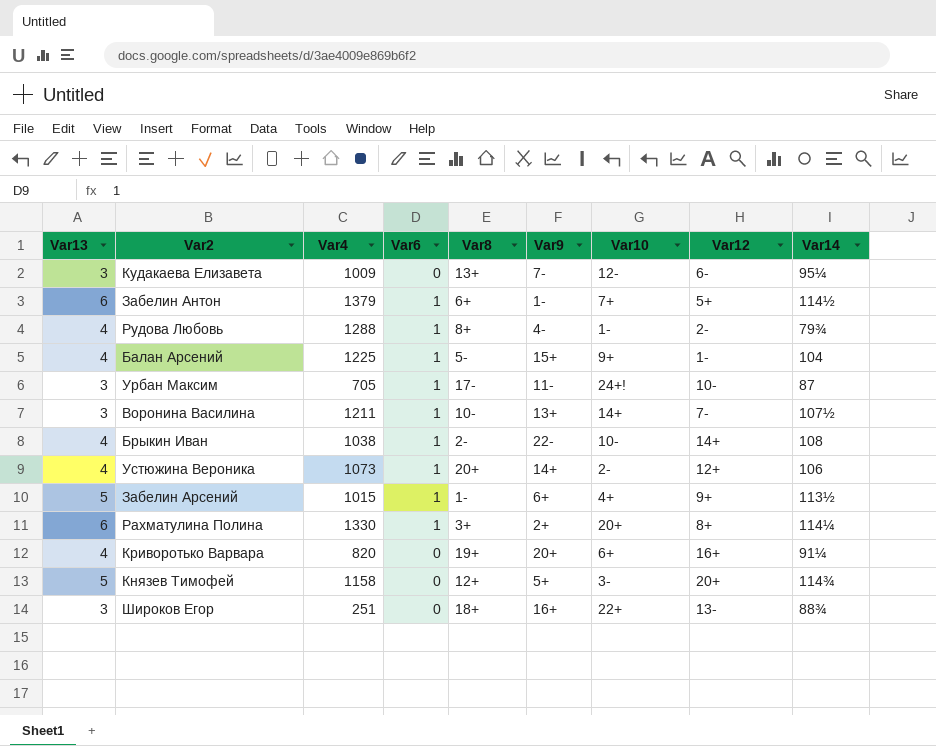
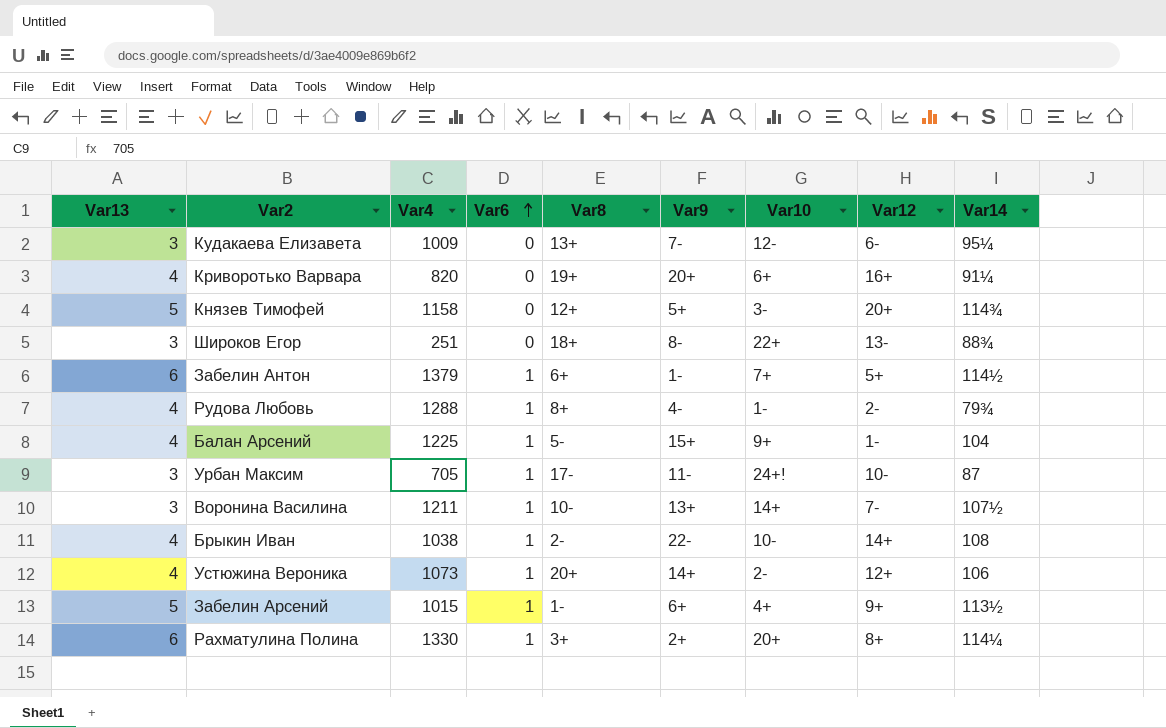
row order: none -> Var6 ascending
Широков Егор | Var9: 16+ -> 8-

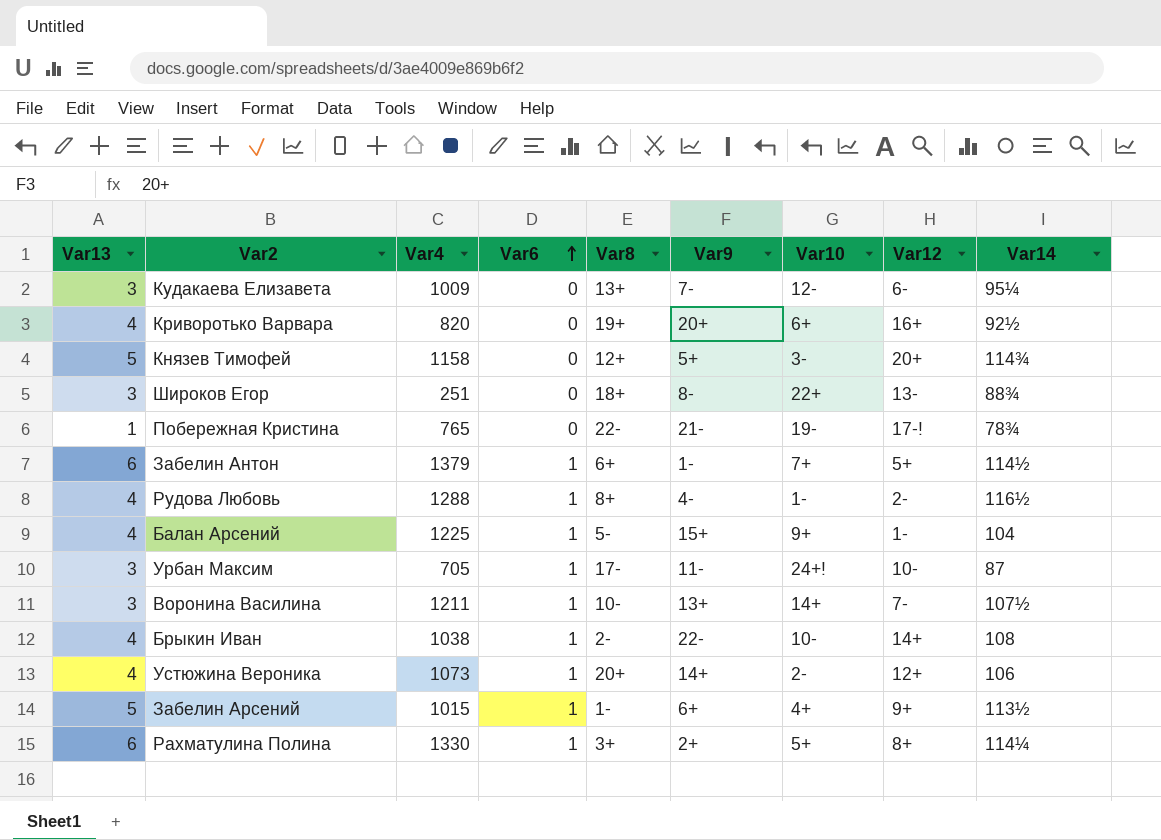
Криворотько Варвара | Var14: 91¼ -> 92½
row Побережная Кристина: none -> 1 | 765 | 0 | 22- | 21- | 19- | 17-! | 78¾
Рудова Любовь | Var14: 79¾ -> 116½
Рахматулина Полина | Var10: 20+ -> 5+

